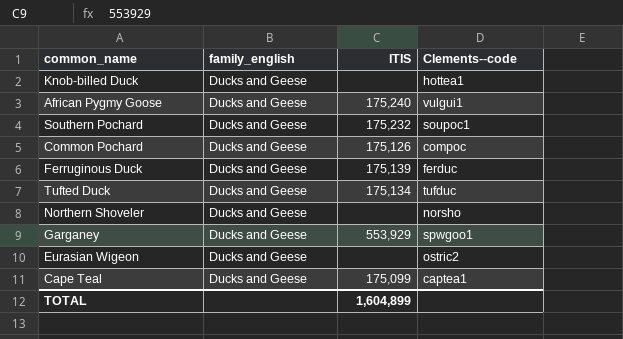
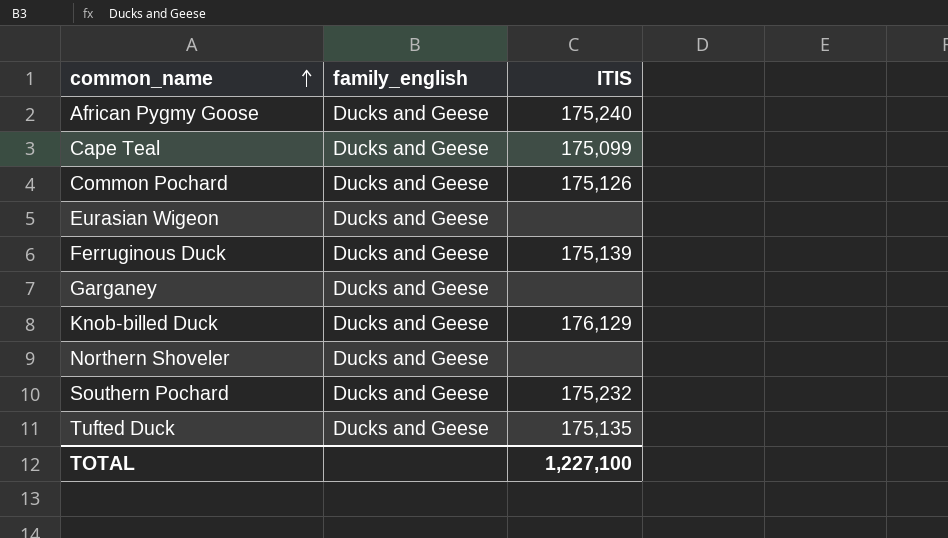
row order: none -> common_name ascending
column Clements--code | position: 4 -> none
Garganey | ITIS: 553,929 -> none
Knob-billed Duck | ITIS: none -> 176,129
Tufted Duck | ITIS: 175,134 -> 175,135
TOTAL | ITIS: 1,604,899 -> 1,227,100

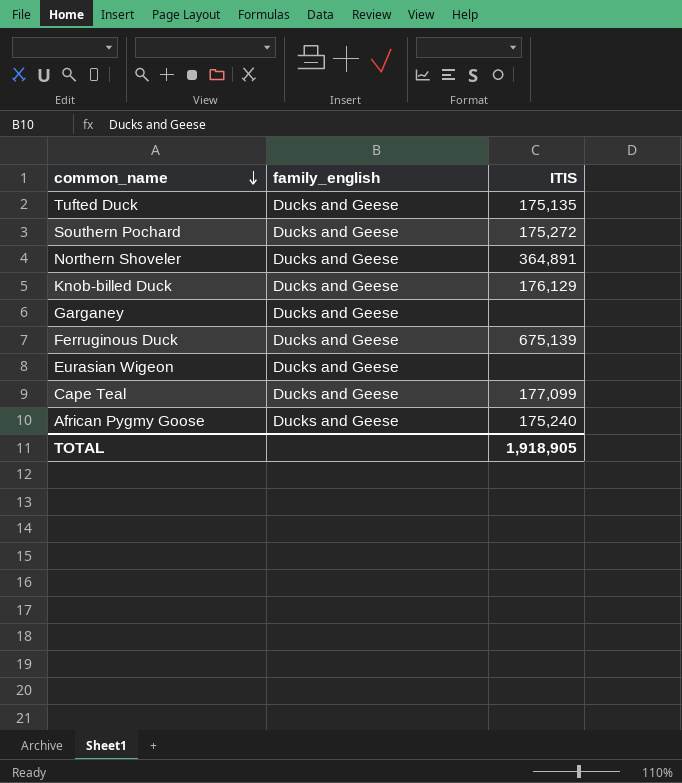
row order: common_name ascending -> common_name descending
row Common Pochard: Ducks and Geese | 175,126 -> none
Southern Pochard | ITIS: 175,232 -> 175,272
Northern Shoveler | ITIS: none -> 364,891
Ferruginous Duck | ITIS: 175,139 -> 675,139
Cape Teal | ITIS: 175,099 -> 177,099
TOTAL | ITIS: 1,227,100 -> 1,918,905

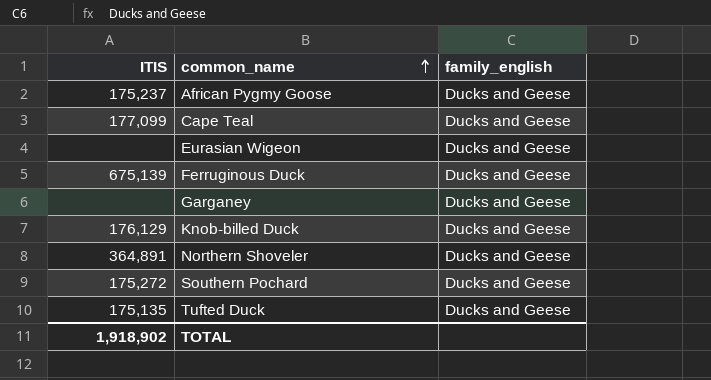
row order: common_name descending -> common_name ascending
column ITIS | position: 3 -> 1
African Pygmy Goose | ITIS: 175,240 -> 175,237
TOTAL | ITIS: 1,918,905 -> 1,918,902

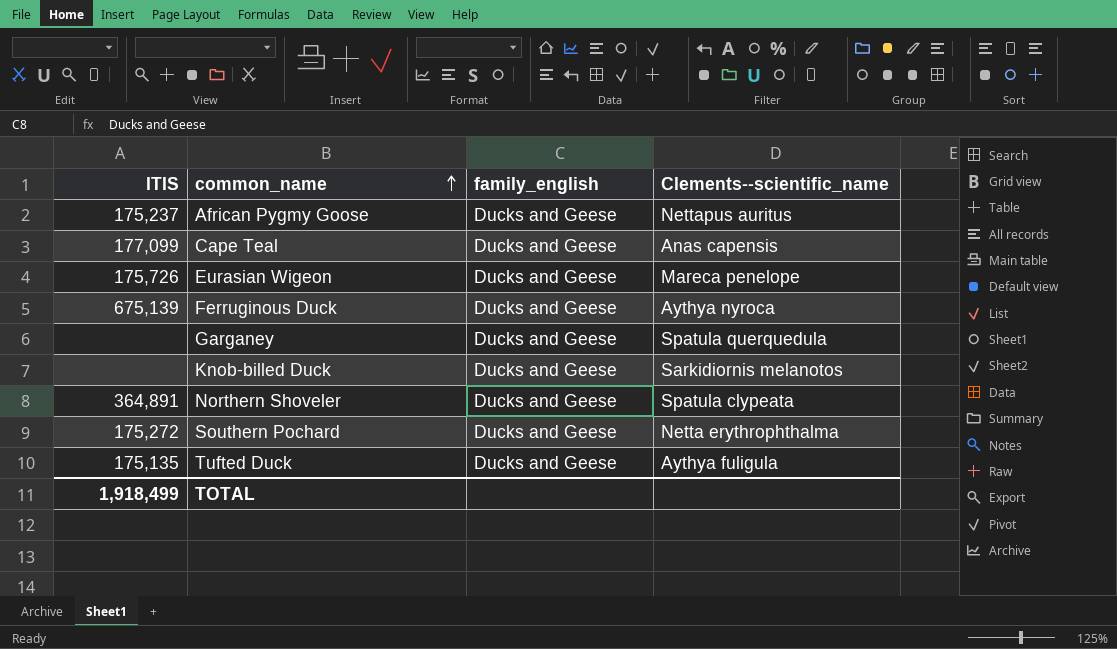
column Clements--scientific_name | position: none -> 4
Eurasian Wigeon | ITIS: none -> 175,726
Knob-billed Duck | ITIS: 176,129 -> none
TOTAL | ITIS: 1,918,902 -> 1,918,499

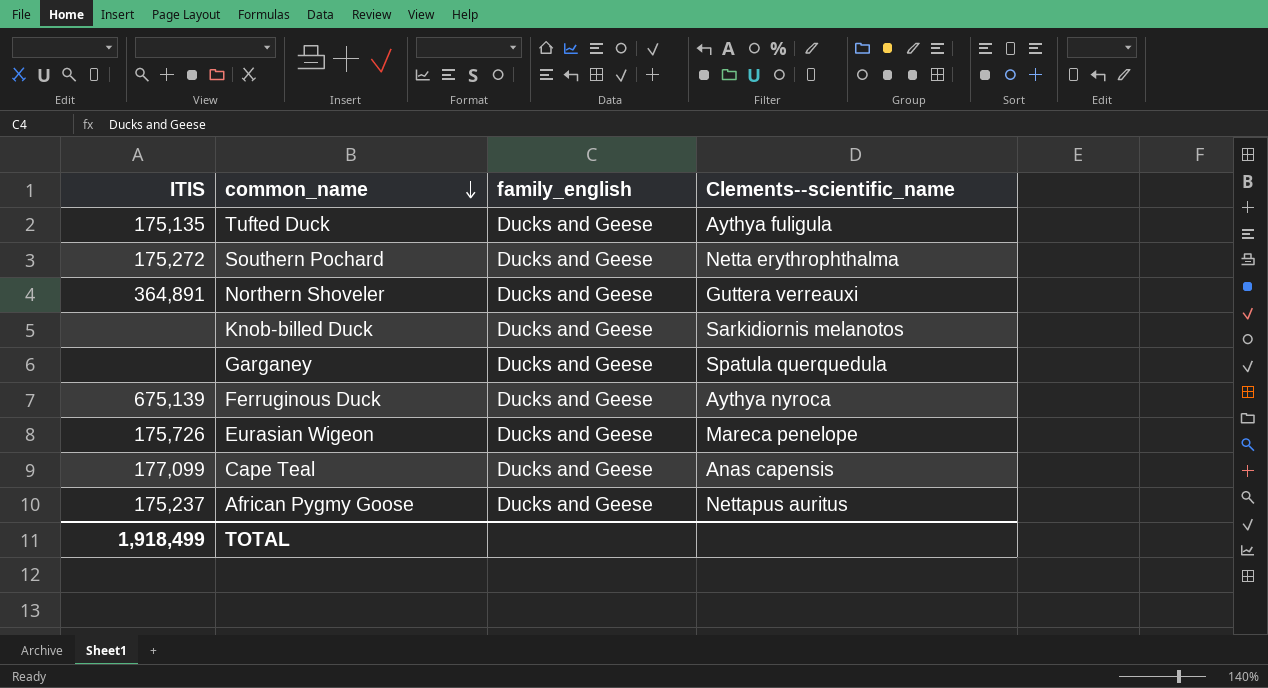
row order: common_name ascending -> common_name descending
Northern Shoveler | Clements--scientific_name: Spatula clypeata -> Guttera verreauxi

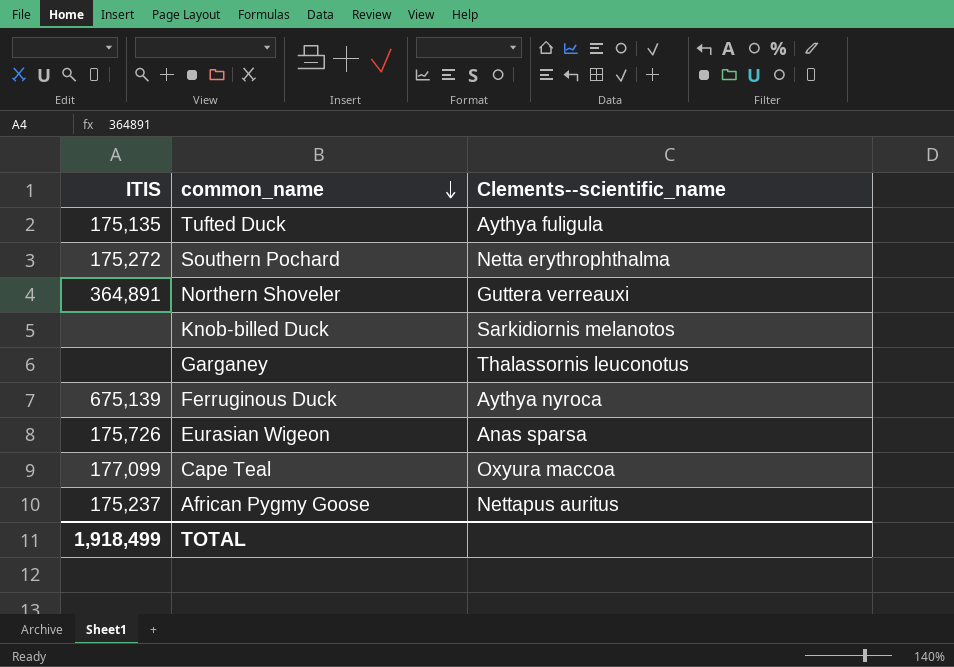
column family_english | position: 3 -> none
Garganey | Clements--scientific_name: Spatula querquedula -> Thalassornis leuconotus
Eurasian Wigeon | Clements--scientific_name: Mareca penelope -> Anas sparsa
Cape Teal | Clements--scientific_name: Anas capensis -> Oxyura maccoa

